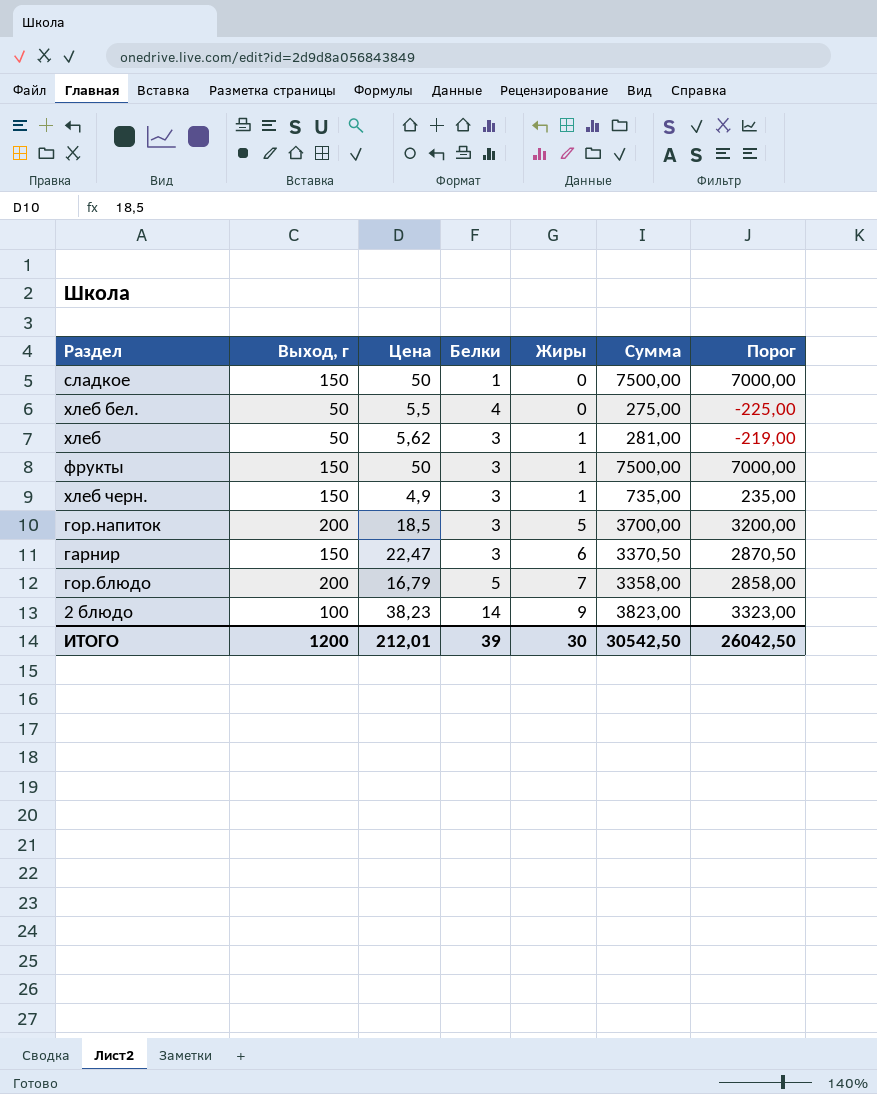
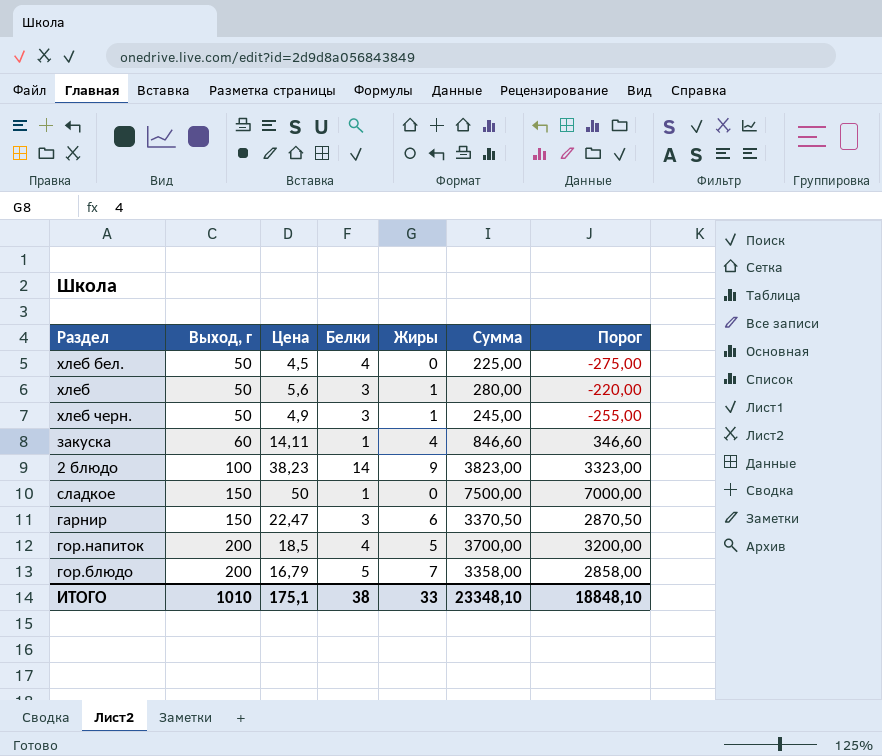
row order: Жиры ascending -> Выход, г ascending
row фрукты: 150 | 50 | 3 | 1 | 7500,00 | 7000,00 -> none
хлеб бел. | Цена: 5,5 -> 4,5
хлеб бел. | Сумма: 275,00 -> 225,00
хлеб бел. | Порог: -225,00 -> -275,00
хлеб | Цена: 5,62 -> 5,6
хлеб | Сумма: 281,00 -> 280,00
хлеб | Порог: -219,00 -> -220,00
хлеб черн. | Выход, г: 150 -> 50
хлеб черн. | Сумма: 735,00 -> 245,00
хлеб черн. | Порог: 235,00 -> -255,00
row закуска: none -> 60 | 14,11 | 1 | 4 | 846,60 | 346,60
гор.напиток | Белки: 3 -> 4
ИТОГО | Выход, г: 1200 -> 1010
ИТОГО | Цена: 212,01 -> 175,1
ИТОГО | Белки: 39 -> 38
ИТОГО | Жиры: 30 -> 33
ИТОГО | Сумма: 30542,50 -> 23348,10
ИТОГО | Порог: 26042,50 -> 18848,10

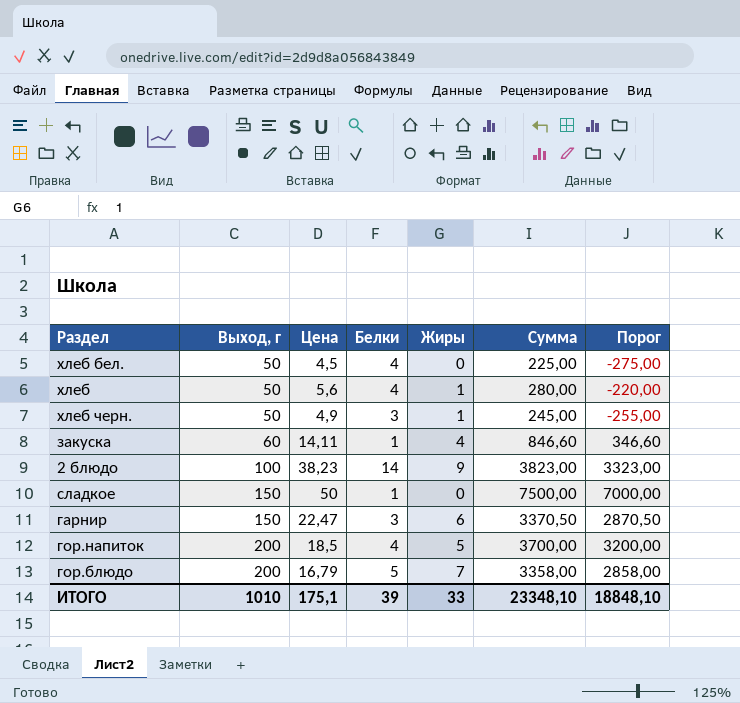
хлеб | Белки: 3 -> 4
ИТОГО | Белки: 38 -> 39

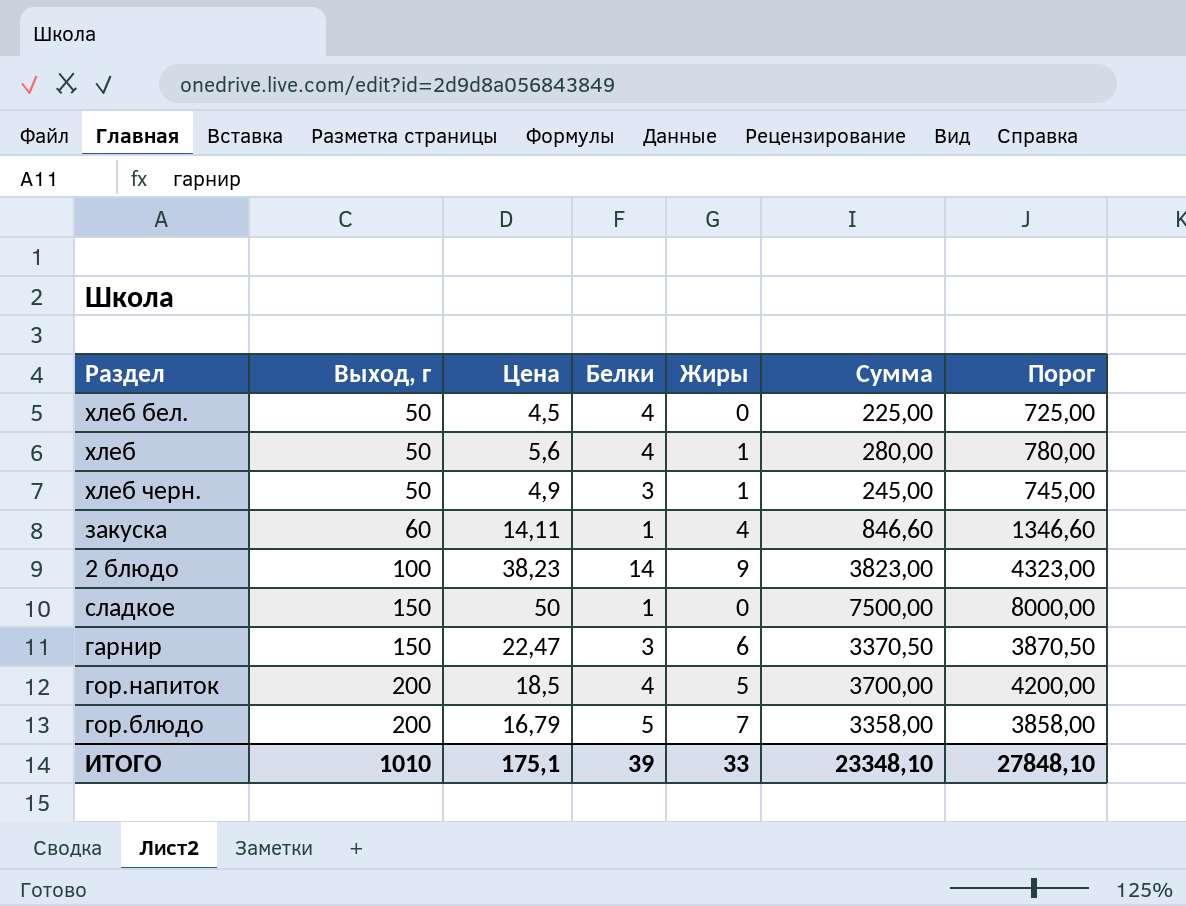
column Порог | formula: [Сумма] - 500 -> [Сумма] + 500
ИТОГО | Порог: 18848,10 -> 27848,10

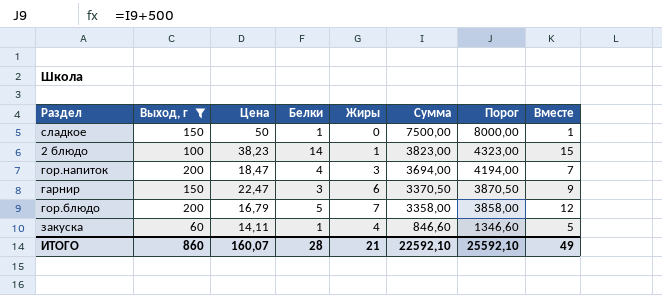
filter: none -> Выход, г != 50
row order: Выход, г ascending -> Сумма descending
column Вместе | formula: none -> [Белки] + [Жиры]
2 блюдо | Жиры: 9 -> 1
гор.напиток | Цена: 18,5 -> 18,47
гор.напиток | Жиры: 5 -> 3
гор.напиток | Сумма: 3700,00 -> 3694,00
гор.напиток | Порог: 4200,00 -> 4194,00
ИТОГО | Выход, г: 1010 -> 860
ИТОГО | Цена: 175,1 -> 160,07
ИТОГО | Белки: 39 -> 28
ИТОГО | Жиры: 33 -> 21
ИТОГО | Сумма: 23348,10 -> 22592,10
ИТОГО | Порог: 27848,10 -> 25592,10

